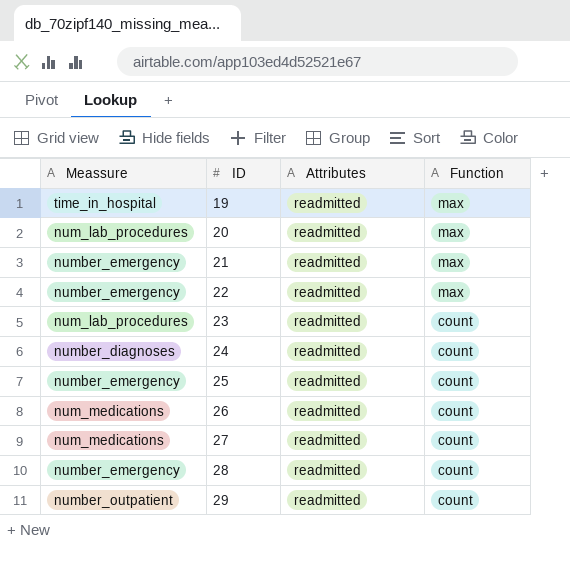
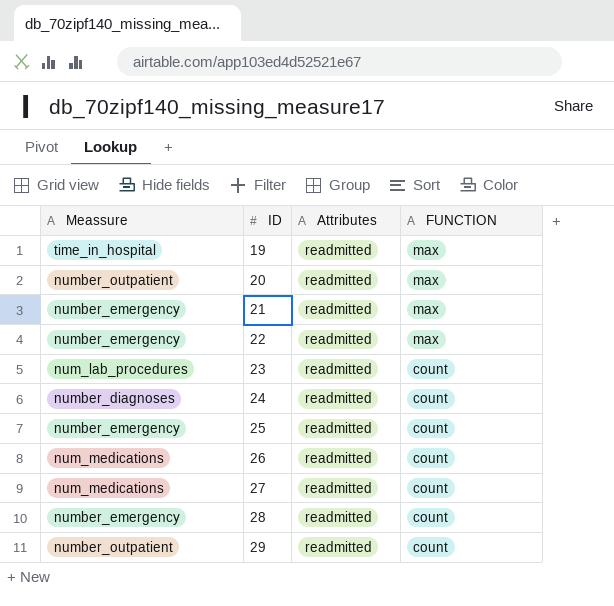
column name: Function -> FUNCTION
20 | Meassure: num_lab_procedures -> number_outpatient

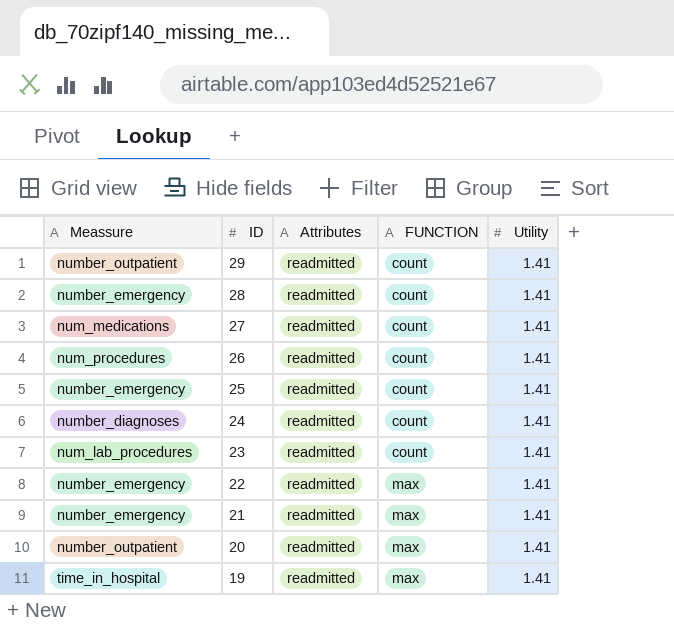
row order: ID ascending -> ID descending
column Utility | position: none -> 5
26 | Meassure: num_medications -> num_procedures

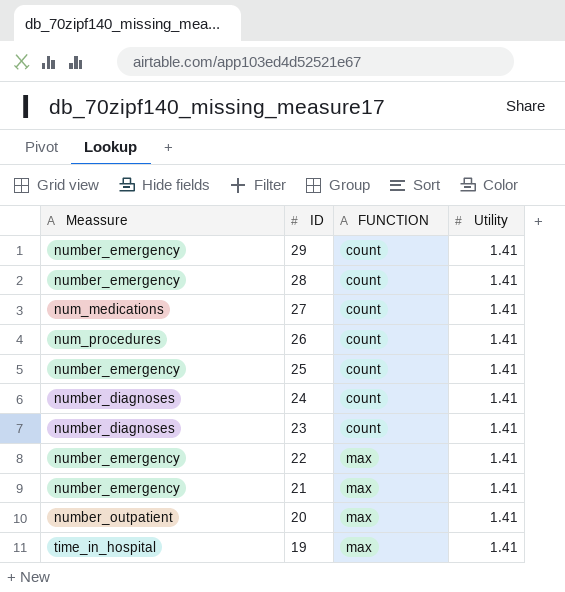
column Attributes | position: 3 -> none
29 | Meassure: number_outpatient -> number_emergency
23 | Meassure: num_lab_procedures -> number_diagnoses

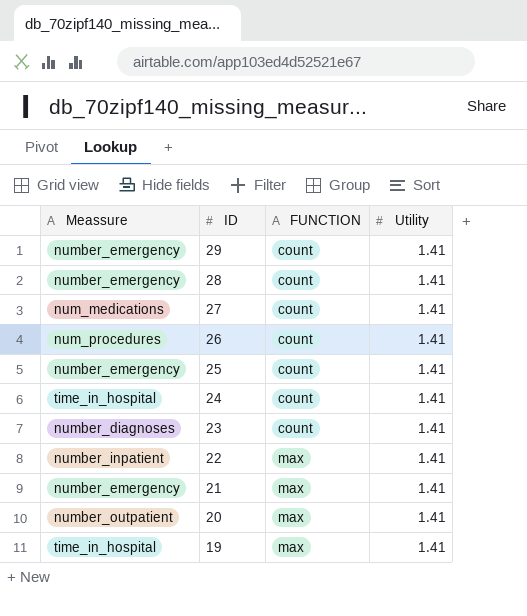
24 | Meassure: number_diagnoses -> time_in_hospital
22 | Meassure: number_emergency -> number_inpatient

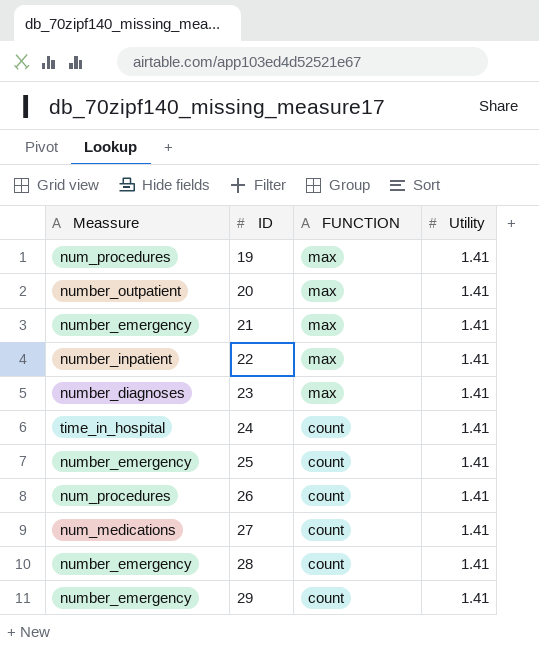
row order: ID descending -> ID ascending
19 | Meassure: time_in_hospital -> num_procedures
23 | FUNCTION: count -> max

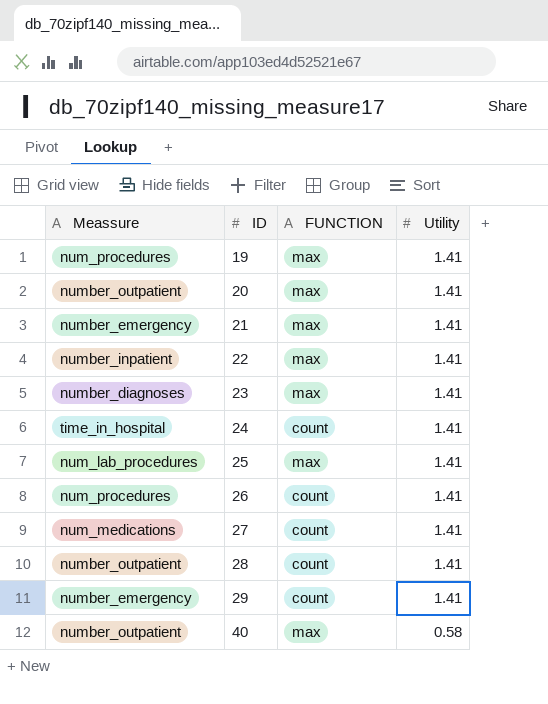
25 | Meassure: number_emergency -> num_lab_procedures
25 | FUNCTION: count -> max
28 | Meassure: number_emergency -> number_outpatient
row 40: none -> number_outpatient | max | 0.58

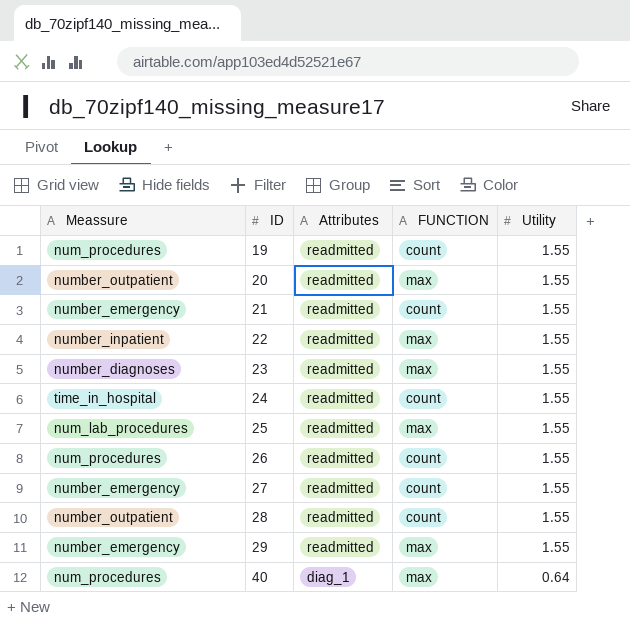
column Attributes | position: none -> 3
19 | FUNCTION: max -> count
19 | Utility: 1.41 -> 1.55
20 | Utility: 1.41 -> 1.55
21 | FUNCTION: max -> count
21 | Utility: 1.41 -> 1.55
22 | Utility: 1.41 -> 1.55
23 | Utility: 1.41 -> 1.55
24 | Utility: 1.41 -> 1.55
25 | Utility: 1.41 -> 1.55
26 | Utility: 1.41 -> 1.55
27 | Meassure: num_medications -> number_emergency
27 | Utility: 1.41 -> 1.55
28 | Utility: 1.41 -> 1.55
29 | FUNCTION: count -> max
29 | Utility: 1.41 -> 1.55
40 | Meassure: number_outpatient -> num_procedures
40 | Utility: 0.58 -> 0.64

